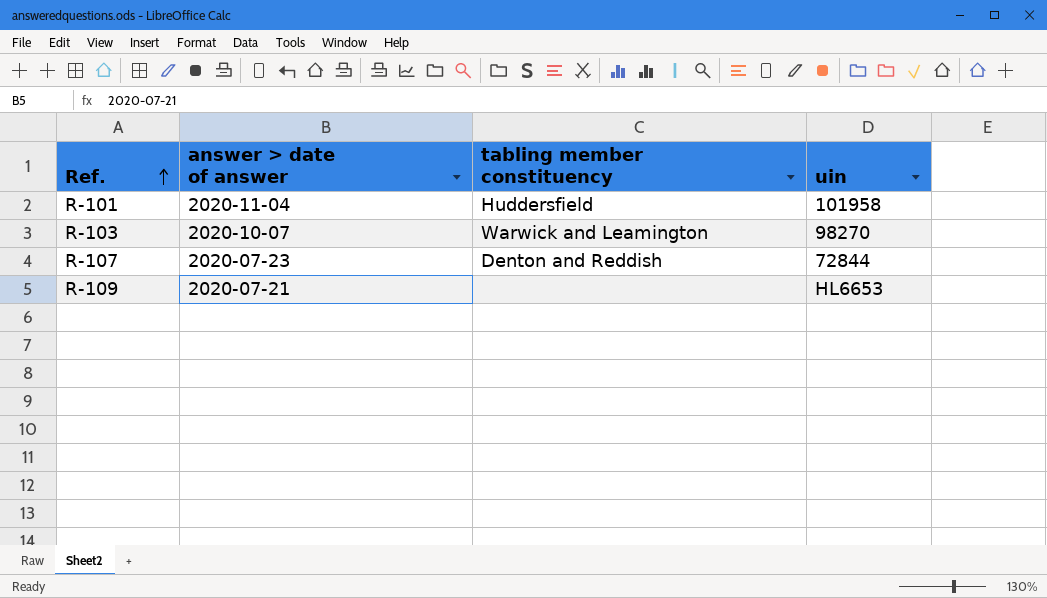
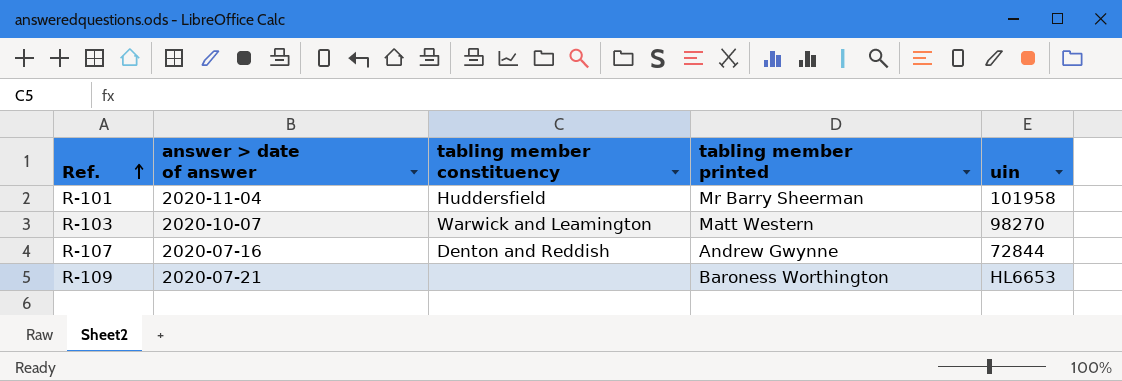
column tabling member printed | position: none -> 4
R-107 | answer > date of answer: 2020-07-23 -> 2020-07-16

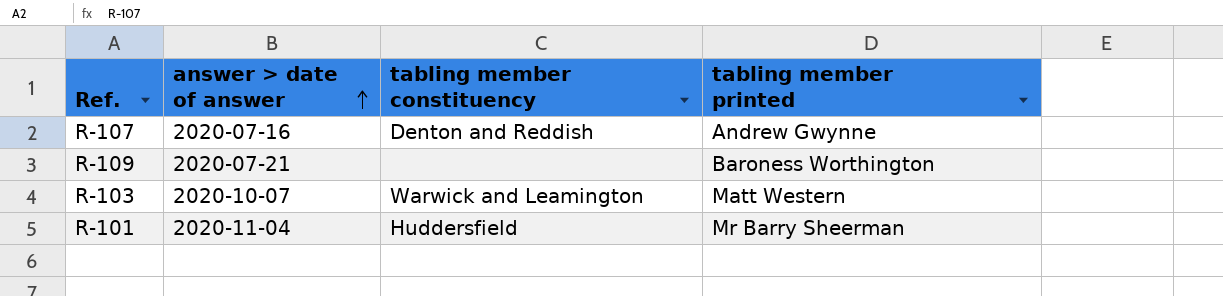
row order: Ref. ascending -> answer > date of answer ascending
column uin | position: 5 -> none

